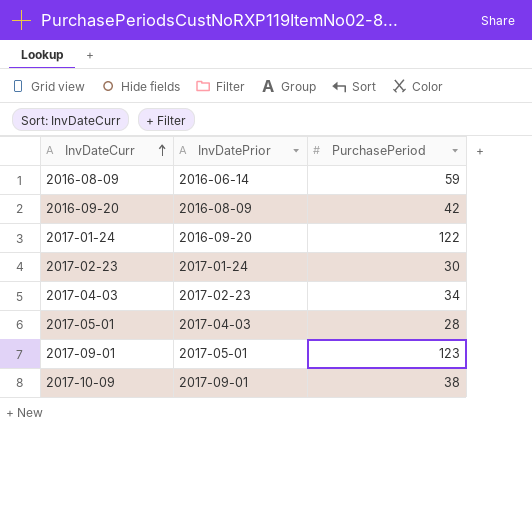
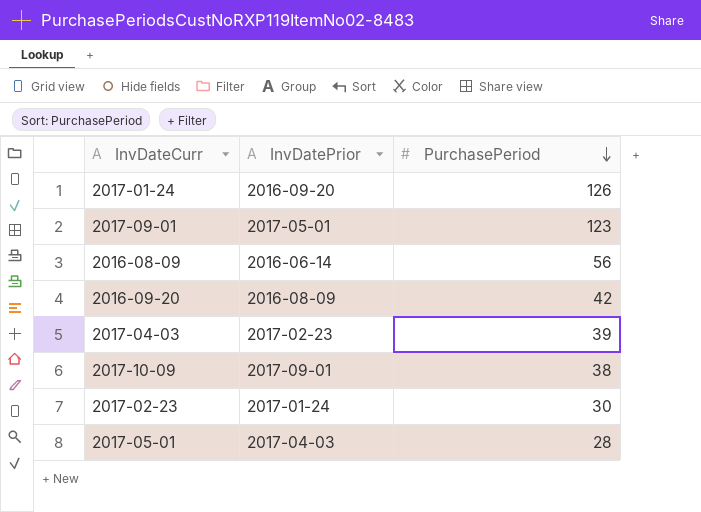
row order: InvDateCurr ascending -> PurchasePeriod descending
2017-01-24 | PurchasePeriod: 122 -> 126
2016-08-09 | PurchasePeriod: 59 -> 56
2017-04-03 | PurchasePeriod: 34 -> 39

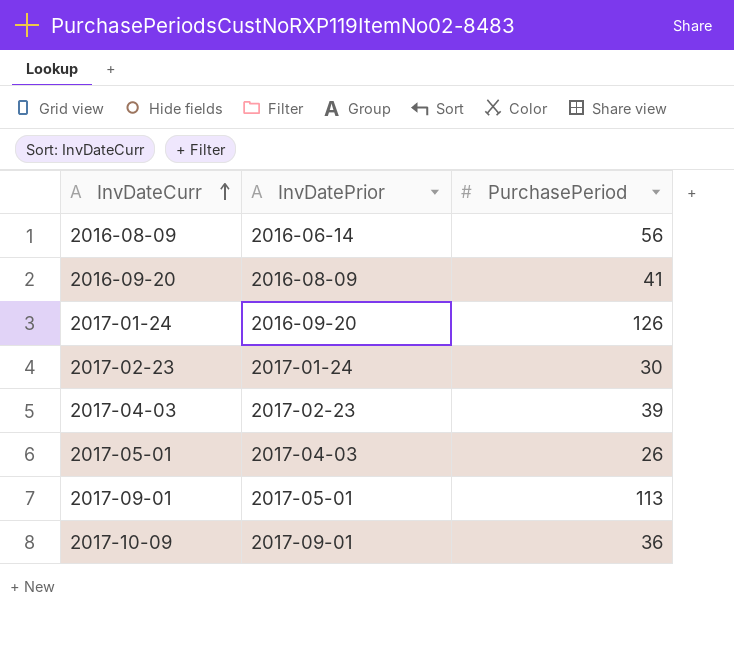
row order: PurchasePeriod descending -> InvDateCurr ascending
2016-09-20 | PurchasePeriod: 42 -> 41
2017-05-01 | PurchasePeriod: 28 -> 26
2017-09-01 | PurchasePeriod: 123 -> 113
2017-10-09 | PurchasePeriod: 38 -> 36

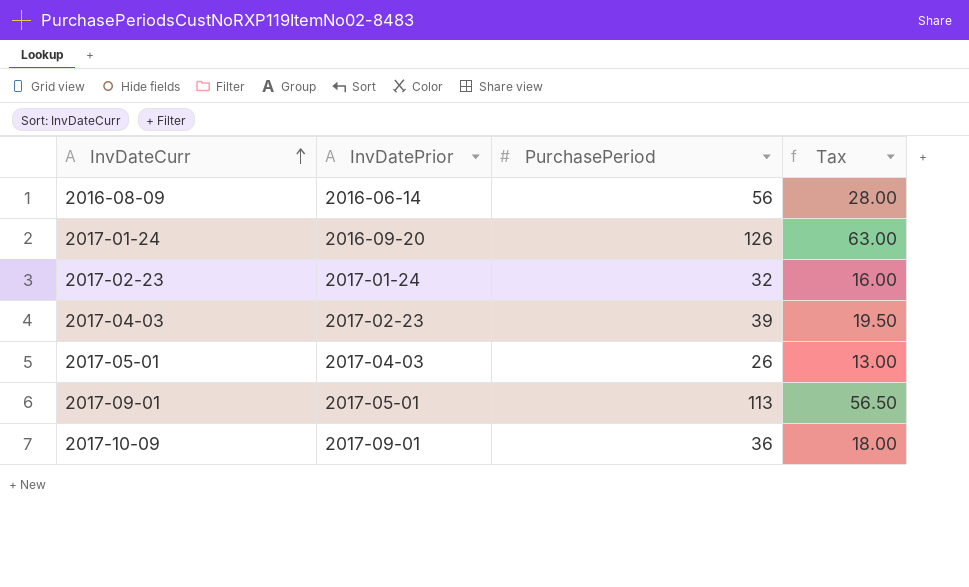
column Tax | formula: none -> [PurchasePeriod] * 0.5
row 2016-09-20: 2016-08-09 | 41 -> none
2017-02-23 | PurchasePeriod: 30 -> 32

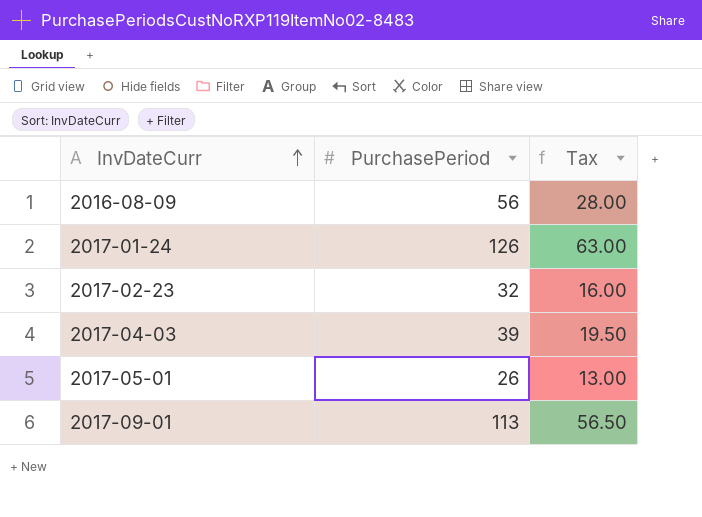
column InvDatePrior | position: 2 -> none
row 2017-10-09: 2017-09-01 | 36 | 18.00 -> none

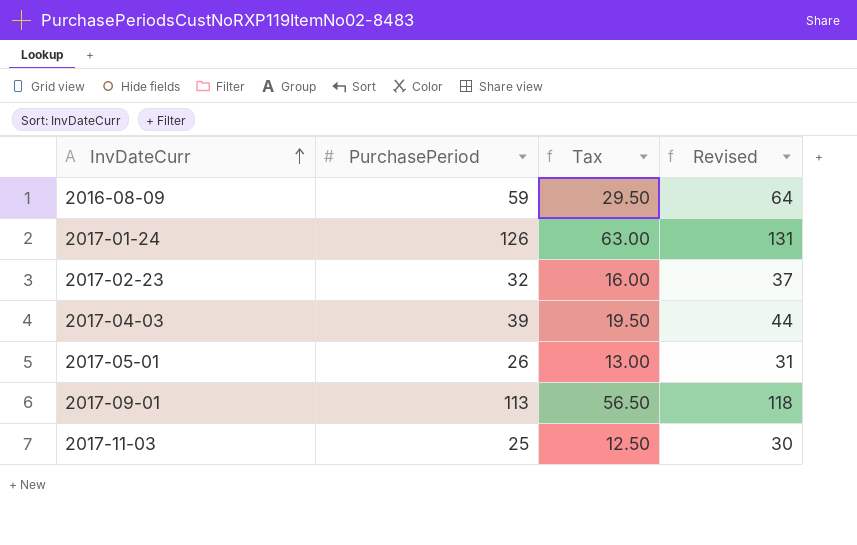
column Revised | formula: none -> [PurchasePeriod] + 5
2016-08-09 | PurchasePeriod: 56 -> 59
2016-08-09 | Tax: 28.00 -> 29.50
row 2017-11-03: none -> 25 | 12.50 | 30

